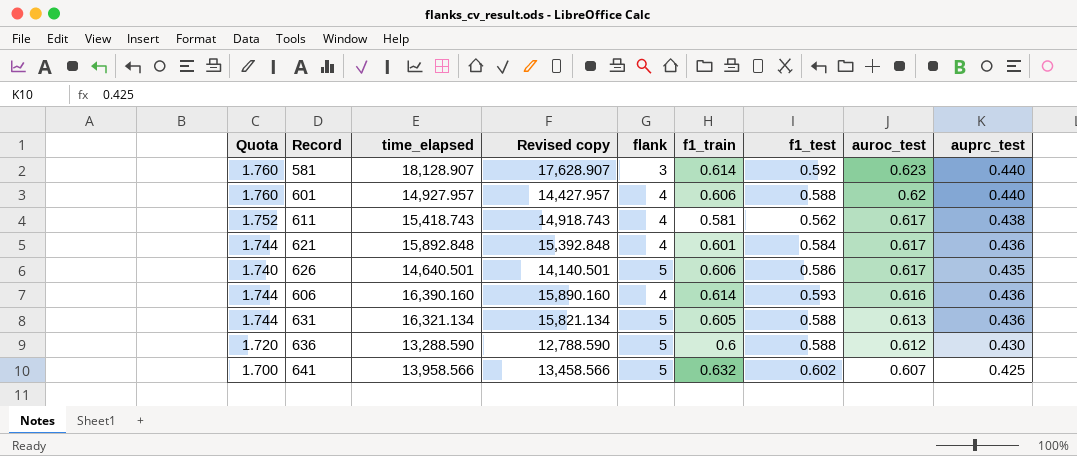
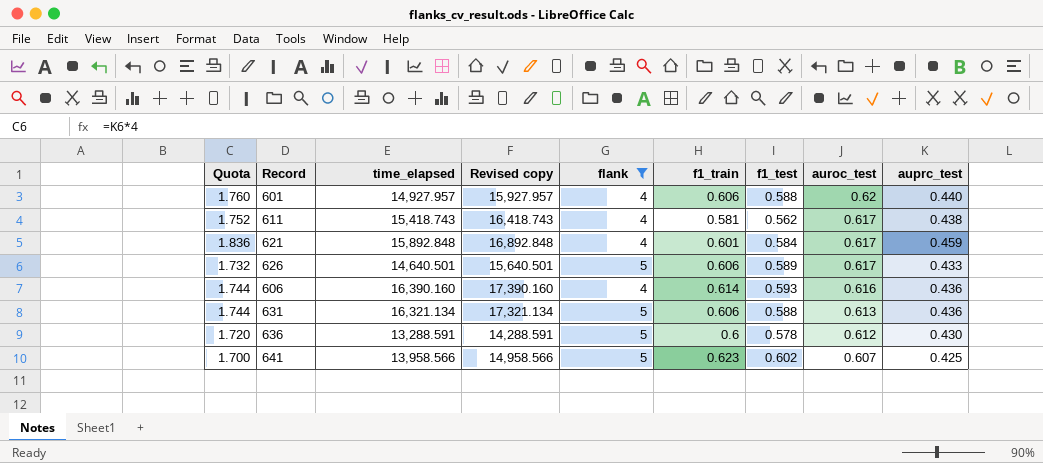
filter: none -> flank != 3
column Revised copy | formula: [time_elapsed] - 500 -> [time_elapsed] + 1000
621 | Quota: 1.744 -> 1.836
621 | auprc_test: 0.436 -> 0.459
626 | Quota: 1.740 -> 1.732
626 | f1_test: 0.586 -> 0.589
626 | auprc_test: 0.435 -> 0.433
631 | f1_train: 0.605 -> 0.606
636 | time_elapsed: 13,288.590 -> 13,288.591
636 | f1_test: 0.588 -> 0.578
641 | f1_train: 0.632 -> 0.623

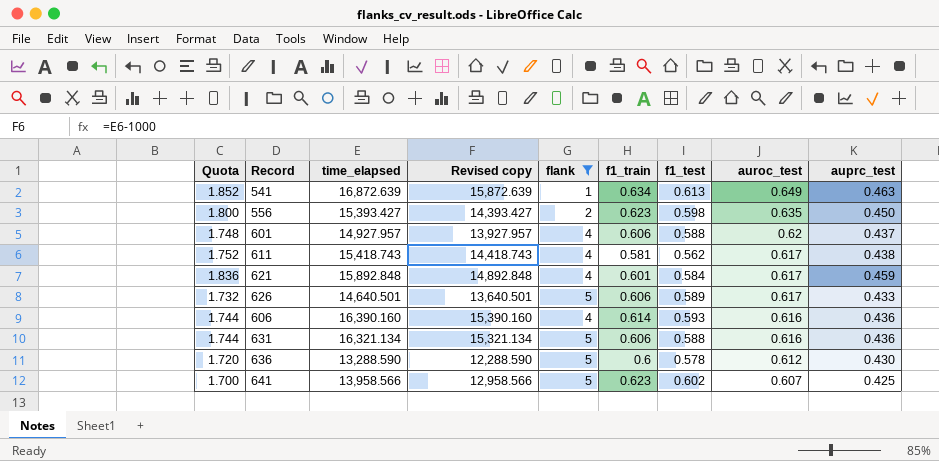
column Revised copy | formula: [time_elapsed] + 1000 -> [time_elapsed] - 1000
row 541: none -> 1.852 | 16,872.639 | 15,872.639 | 1 | 0.634 | 0.613 | 0.649 | 0.463
row 556: none -> 1.800 | 15,393.427 | 14,393.427 | 2 | 0.623 | 0.598 | 0.635 | 0.450
601 | Quota: 1.760 -> 1.748
601 | auprc_test: 0.440 -> 0.437
631 | auroc_test: 0.613 -> 0.616
636 | time_elapsed: 13,288.591 -> 13,288.590

